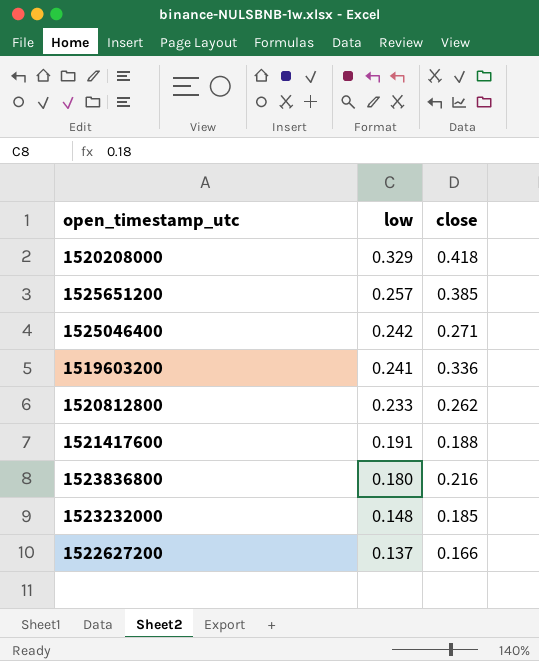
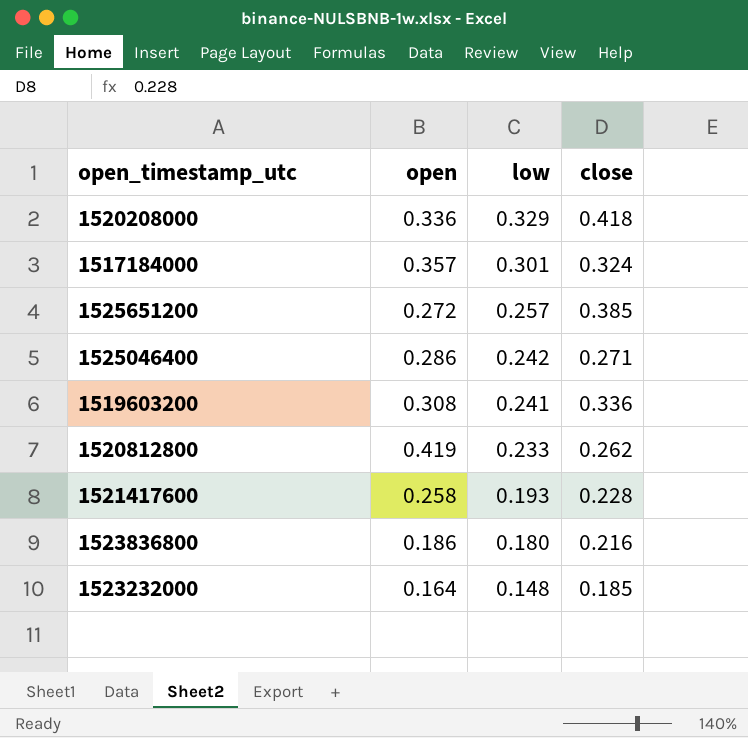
column open | position: none -> 2
row 1522627200: 0.137 | 0.166 -> none
row 1517184000: none -> 0.357 | 0.301 | 0.324
1521417600 | low: 0.191 -> 0.193
1521417600 | close: 0.188 -> 0.228

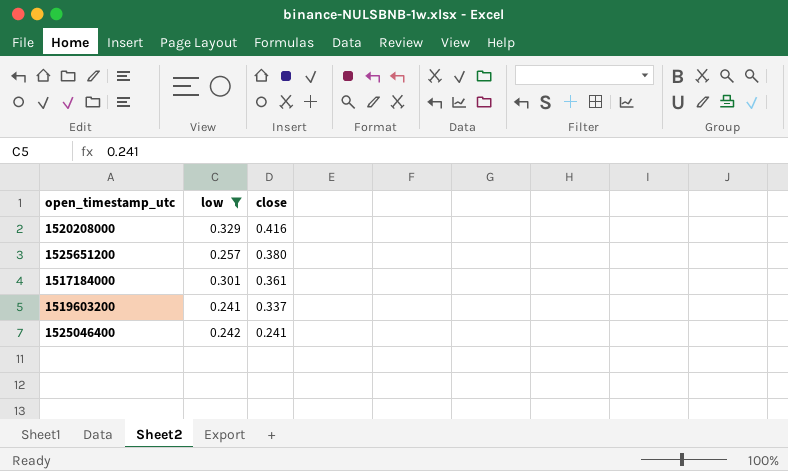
filter: none -> low >= 0.241
row order: low descending -> close descending
column open | position: 2 -> none
1520208000 | close: 0.418 -> 0.416
1525651200 | close: 0.385 -> 0.380
1517184000 | close: 0.324 -> 0.361
1519603200 | close: 0.336 -> 0.337
1525046400 | close: 0.271 -> 0.241

